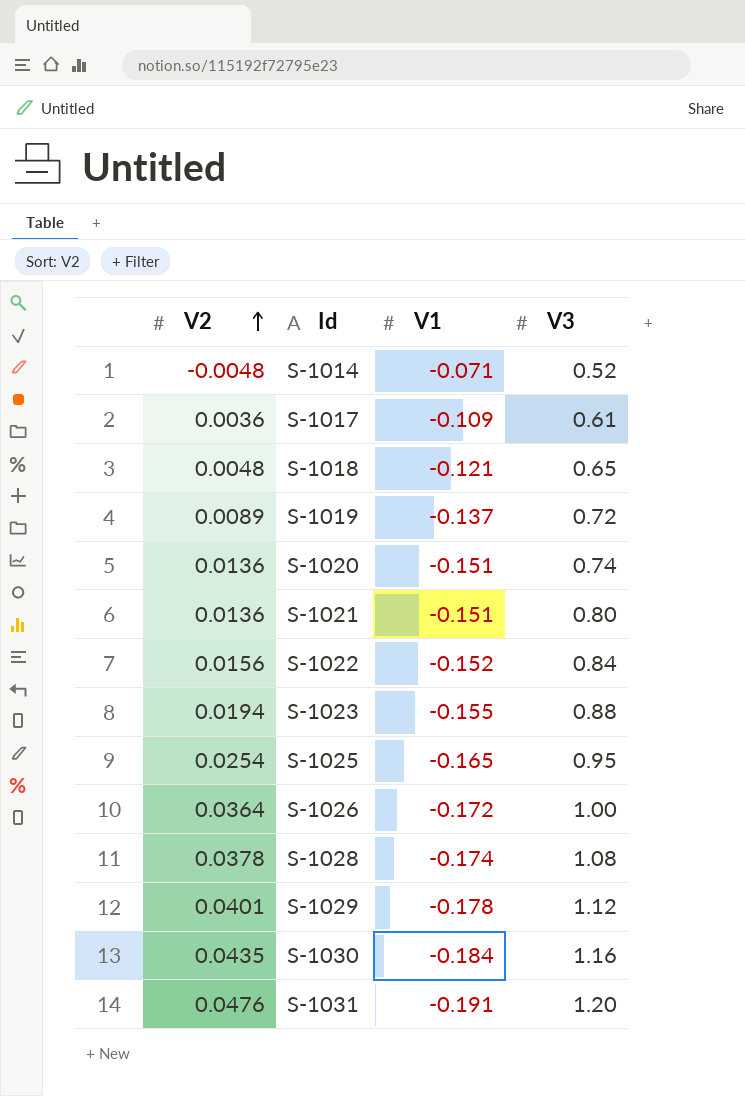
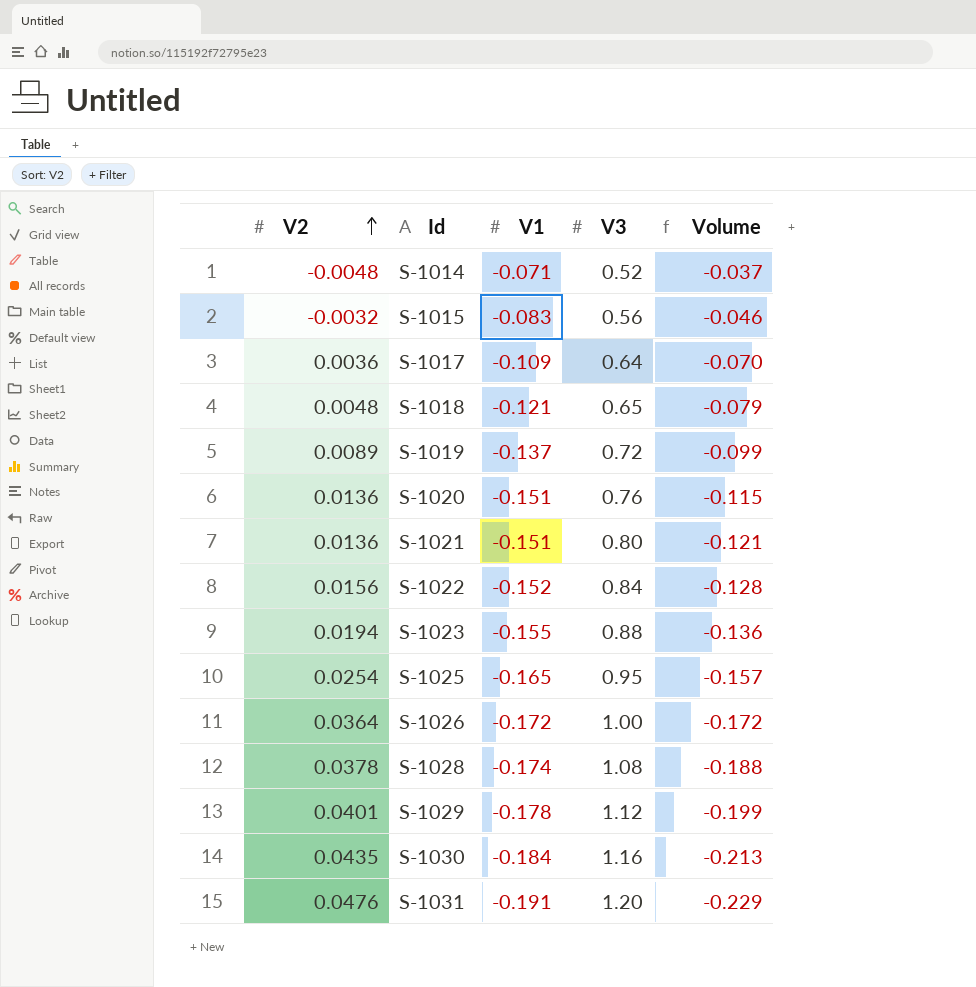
column Volume | formula: none -> [V1] * [V3]
row S-1015: none -> -0.0032 | -0.083 | 0.56 | -0.046
S-1017 | V3: 0.61 -> 0.64
S-1020 | V3: 0.74 -> 0.76

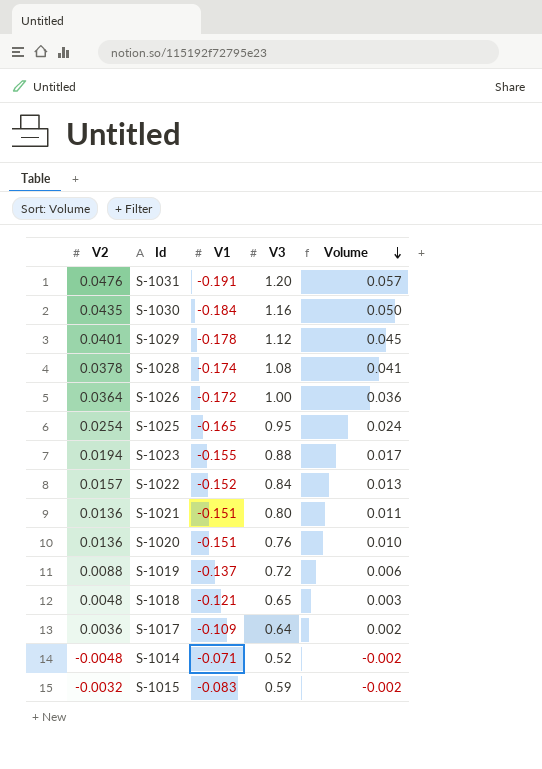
row order: V2 ascending -> Volume descending
column Volume | formula: [V1] * [V3] -> [V2] * [V3]
S-1022 | V2: 0.0156 -> 0.0157
S-1019 | V2: 0.0089 -> 0.0088
S-1015 | V3: 0.56 -> 0.59

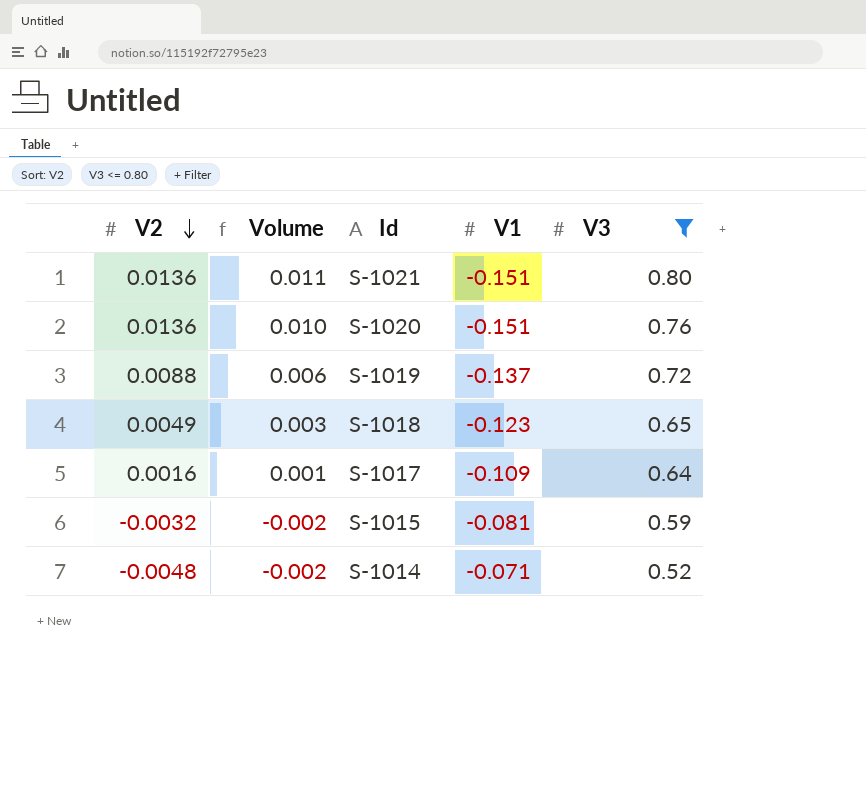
filter: none -> V3 <= 0.80
row order: Volume descending -> V2 descending
column Volume | position: 5 -> 2
S-1018 | V2: 0.0048 -> 0.0049
S-1018 | V1: -0.121 -> -0.123
S-1017 | V2: 0.0036 -> 0.0016
S-1017 | Volume: 0.002 -> 0.001
S-1015 | V1: -0.083 -> -0.081

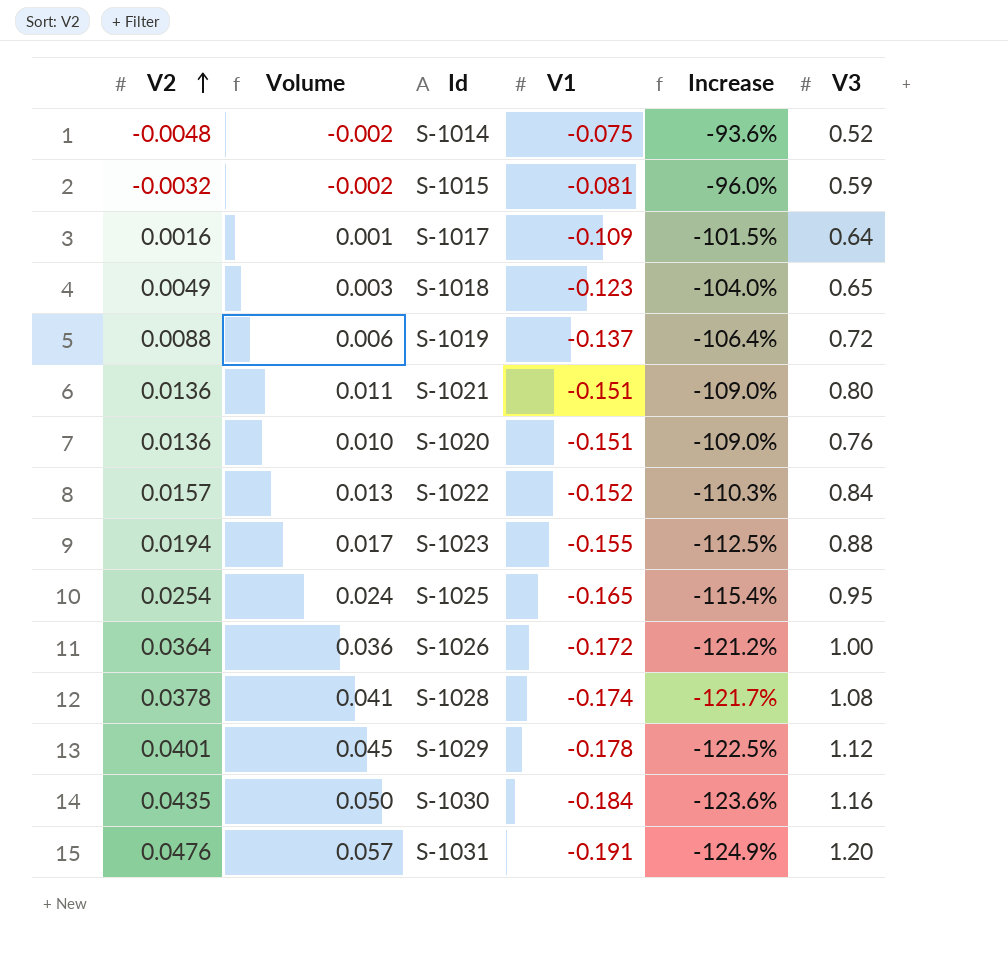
filter: V3 <= 0.80 -> none
row order: V2 descending -> V2 ascending
column Increase | formula: none -> ([V2] - [V1]) / [V1]
S-1014 | V1: -0.071 -> -0.075

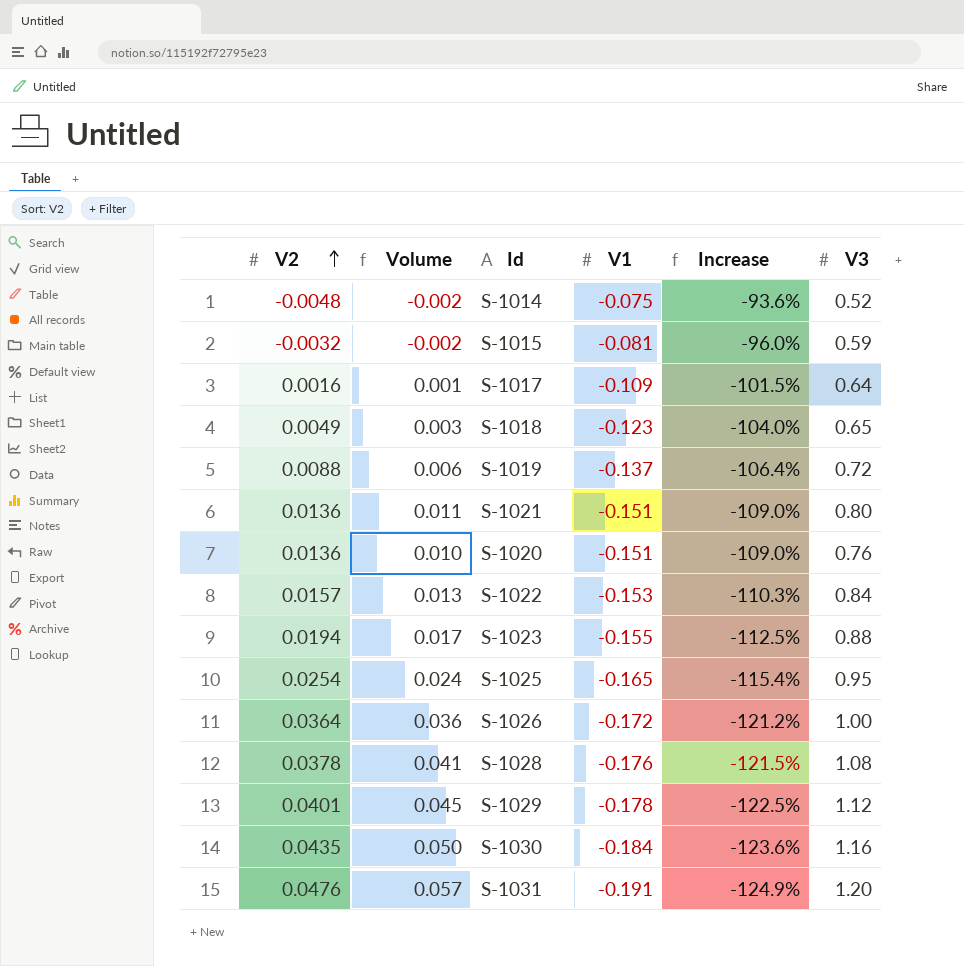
S-1022 | V1: -0.152 -> -0.153
S-1028 | V1: -0.174 -> -0.176
S-1028 | Increase: -121.7% -> -121.5%

